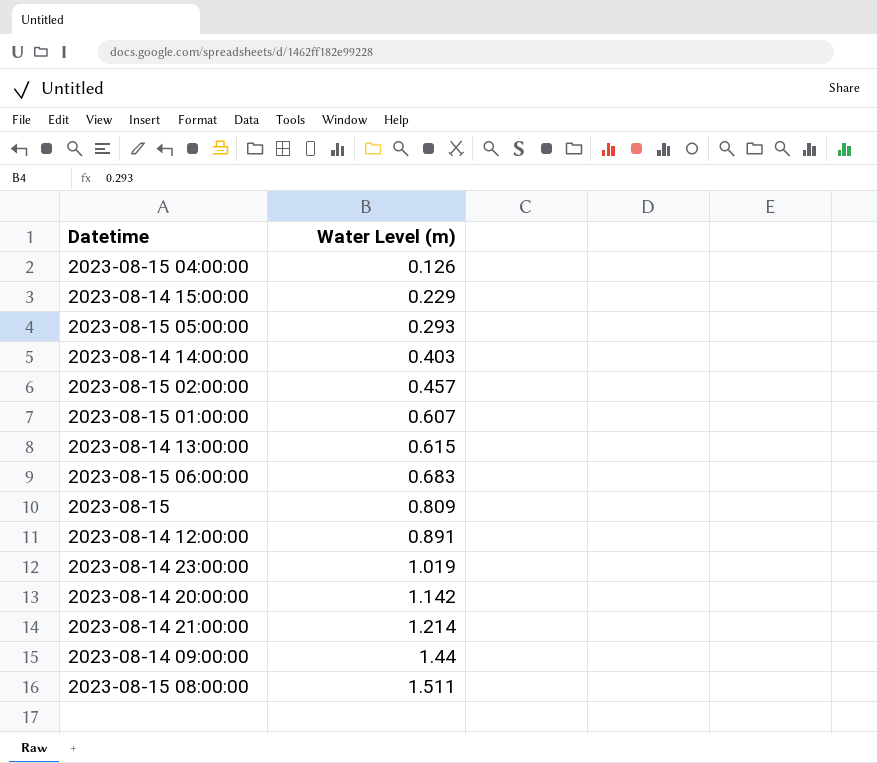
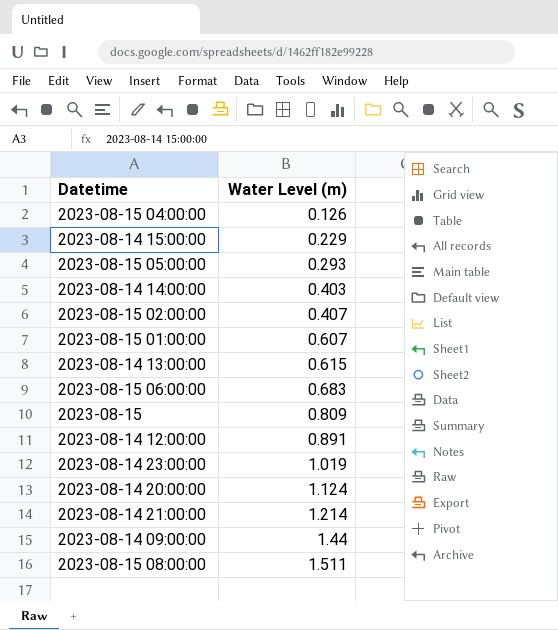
2023-08-15 02:00:00 | Water Level (m): 0.457 -> 0.407
2023-08-14 20:00:00 | Water Level (m): 1.142 -> 1.124

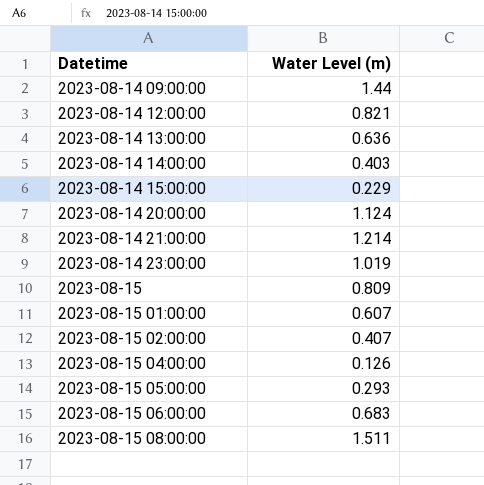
row order: Water Level (m) ascending -> Datetime ascending
2023-08-14 12:00:00 | Water Level (m): 0.891 -> 0.821
2023-08-14 13:00:00 | Water Level (m): 0.615 -> 0.636

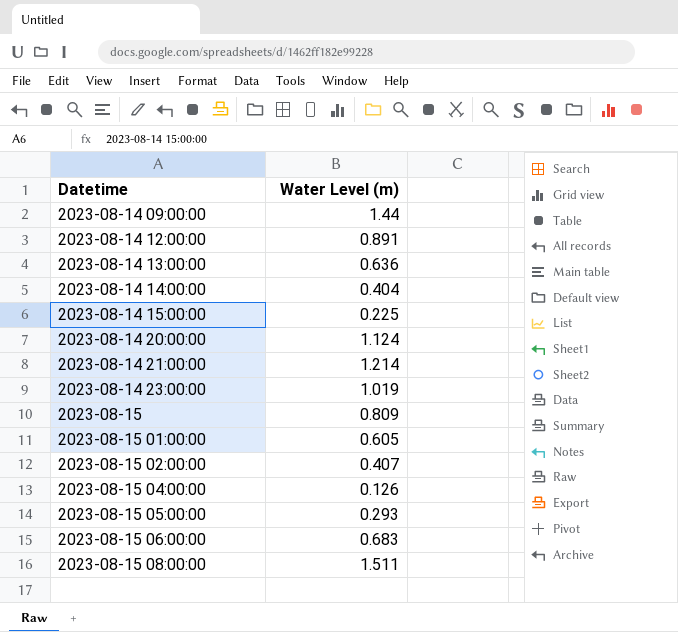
2023-08-14 12:00:00 | Water Level (m): 0.821 -> 0.891
2023-08-14 14:00:00 | Water Level (m): 0.403 -> 0.404
2023-08-14 15:00:00 | Water Level (m): 0.229 -> 0.225
2023-08-15 01:00:00 | Water Level (m): 0.607 -> 0.605

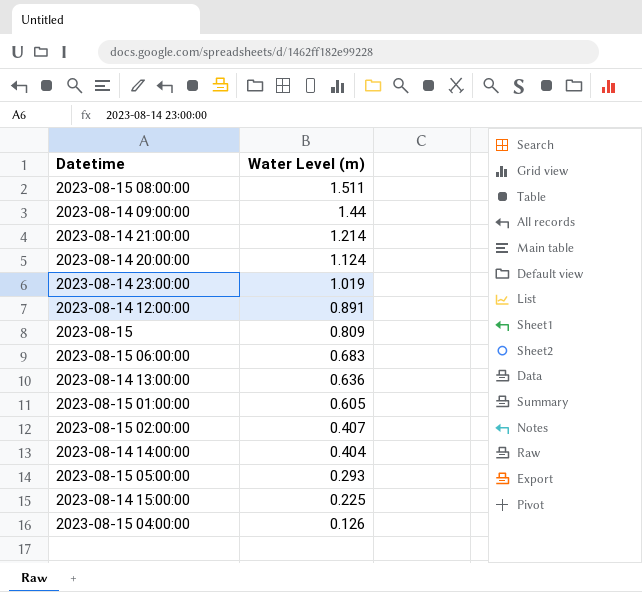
row order: Datetime ascending -> Water Level (m) descending

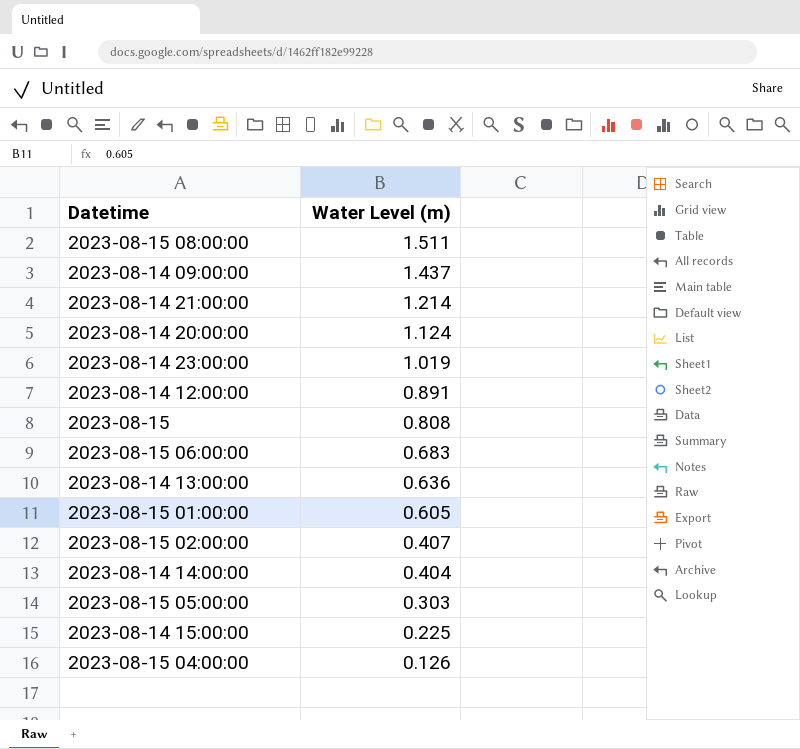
2023-08-14 09:00:00 | Water Level (m): 1.44 -> 1.437
2023-08-15 | Water Level (m): 0.809 -> 0.808
2023-08-15 05:00:00 | Water Level (m): 0.293 -> 0.303

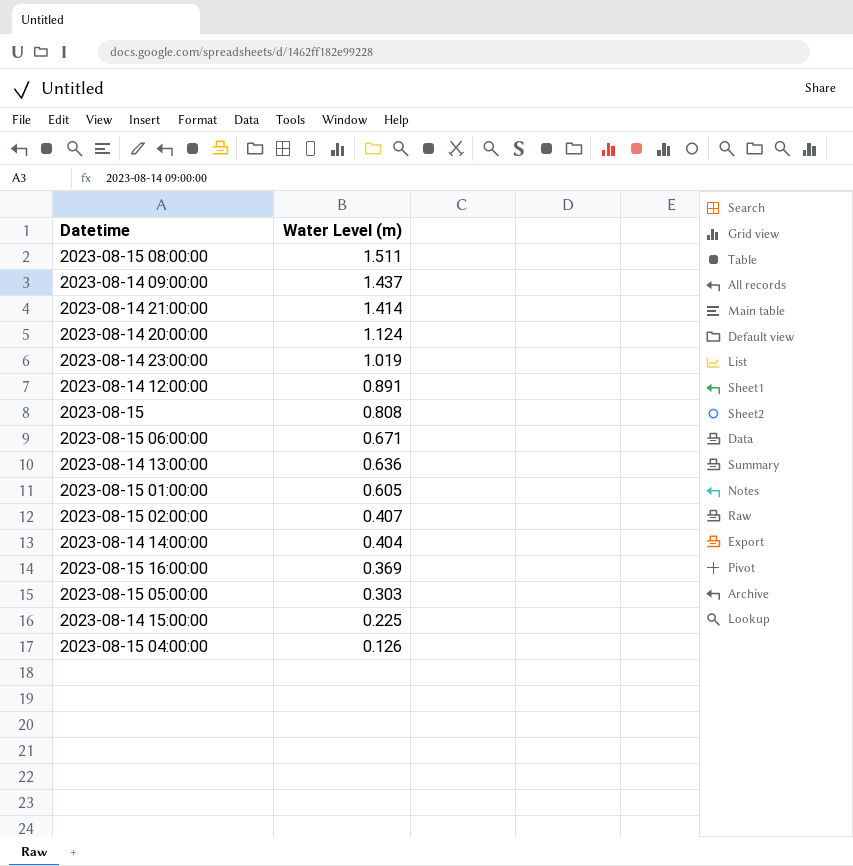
2023-08-14 21:00:00 | Water Level (m): 1.214 -> 1.414
2023-08-15 06:00:00 | Water Level (m): 0.683 -> 0.671
row 2023-08-15 16:00:00: none -> 0.369

